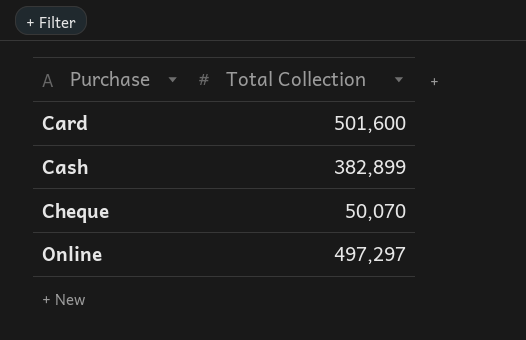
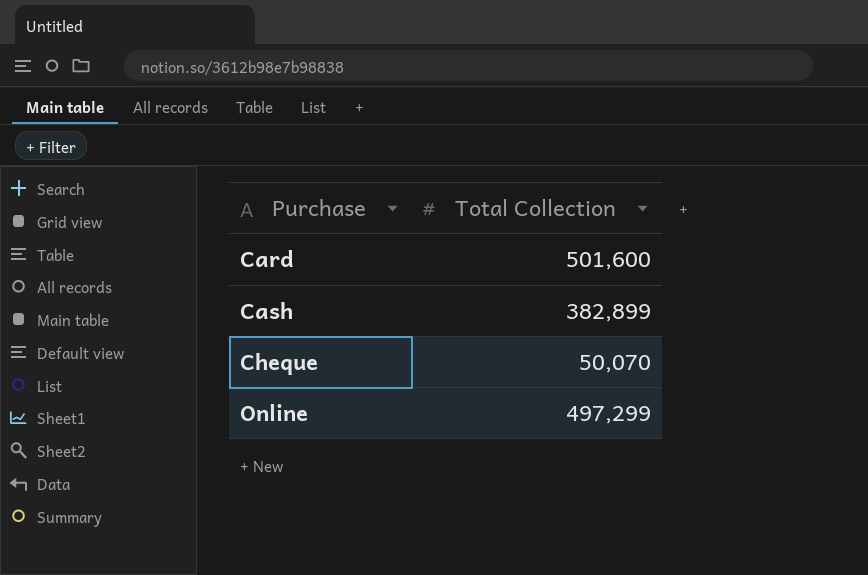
Online | Total Collection: 497,297 -> 497,299

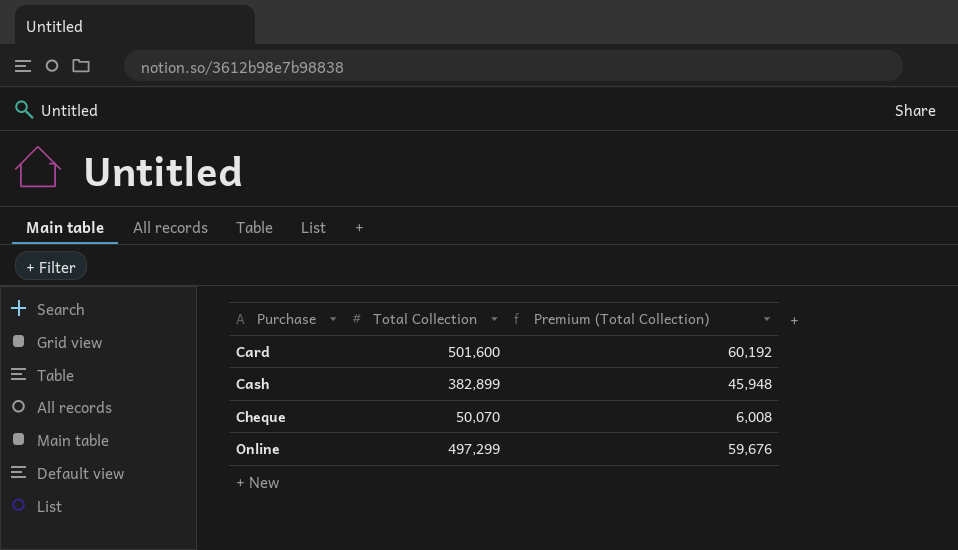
column Premium (Total Collection) | formula: none -> [Total Collection] * 0.12

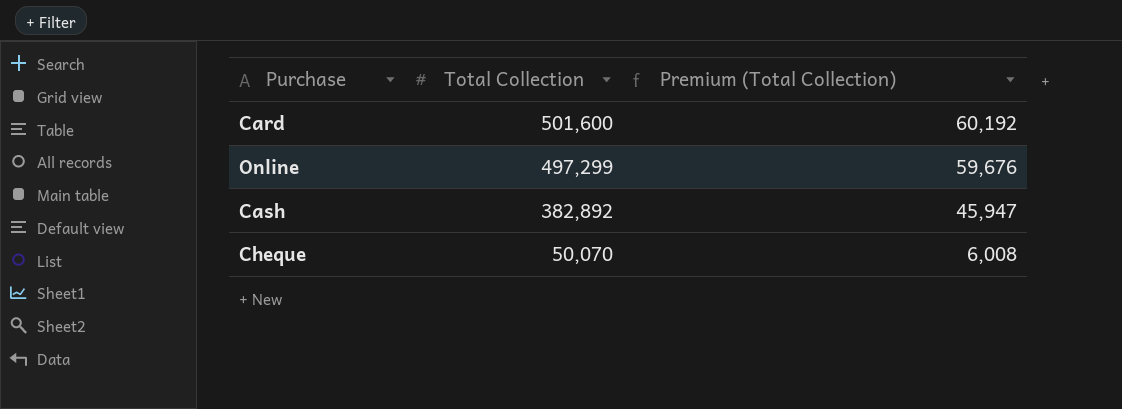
row order: Purchase ascending -> Total Collection descending
Cash | Total Collection: 382,899 -> 382,892
Cash | Premium (Total Collection): 45,948 -> 45,947

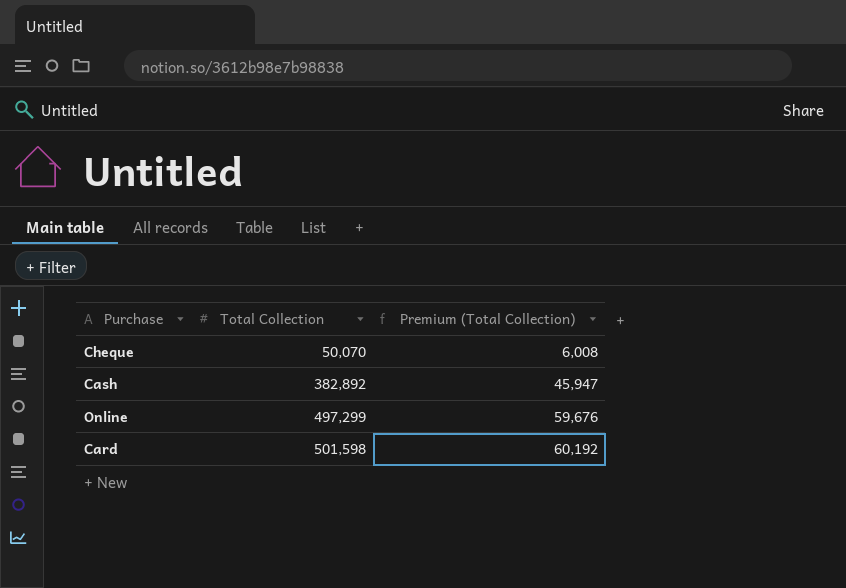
row order: Total Collection descending -> Total Collection ascending
Card | Total Collection: 501,600 -> 501,598

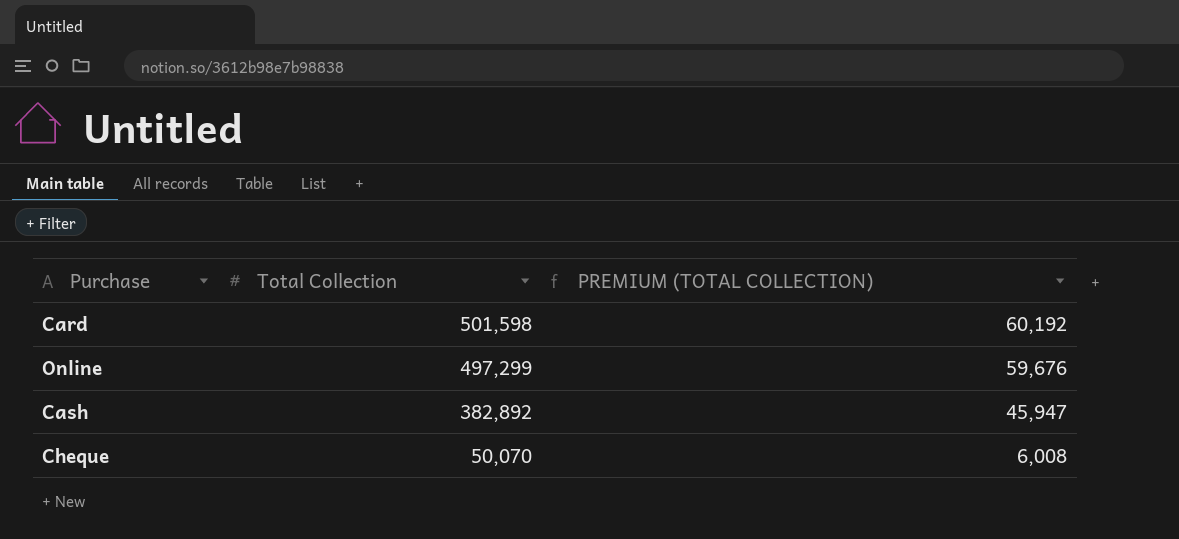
row order: Total Collection ascending -> Total Collection descending
column name: Premium (Total Collection) -> PREMIUM (TOTAL COLLECTION)

